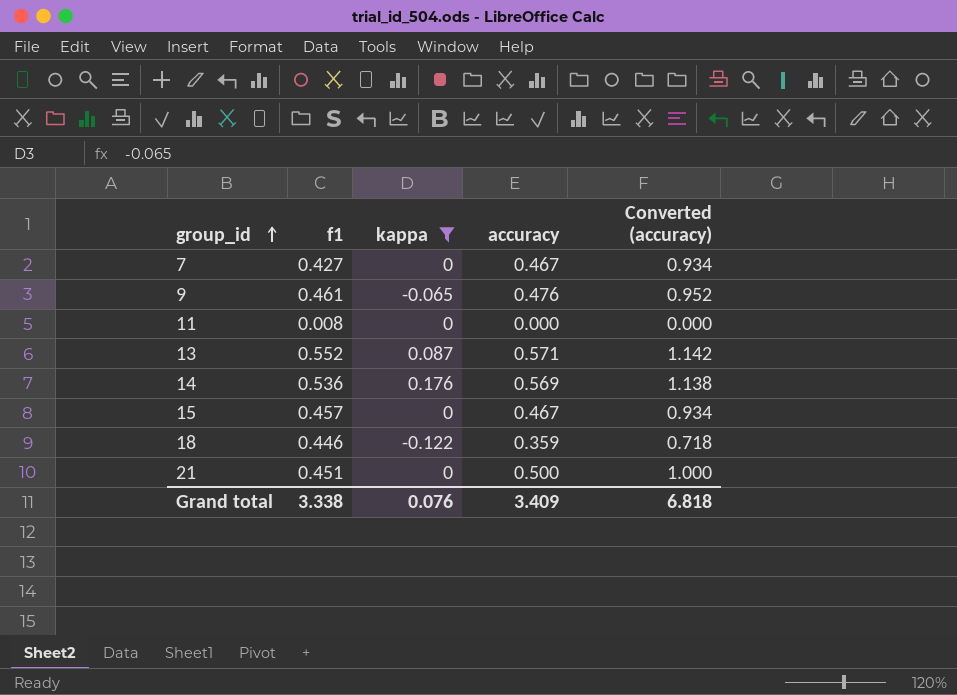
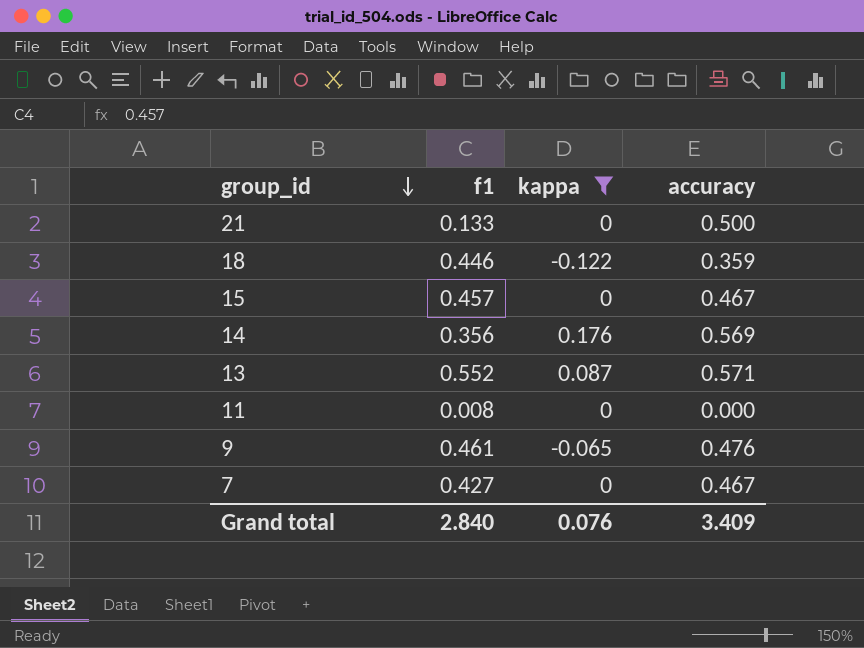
row order: group_id ascending -> group_id descending
column Converted (accuracy) | formula: [accuracy] * 2 -> none
21 | f1: 0.451 -> 0.133
14 | f1: 0.536 -> 0.356
Grand total | f1: 3.338 -> 2.840

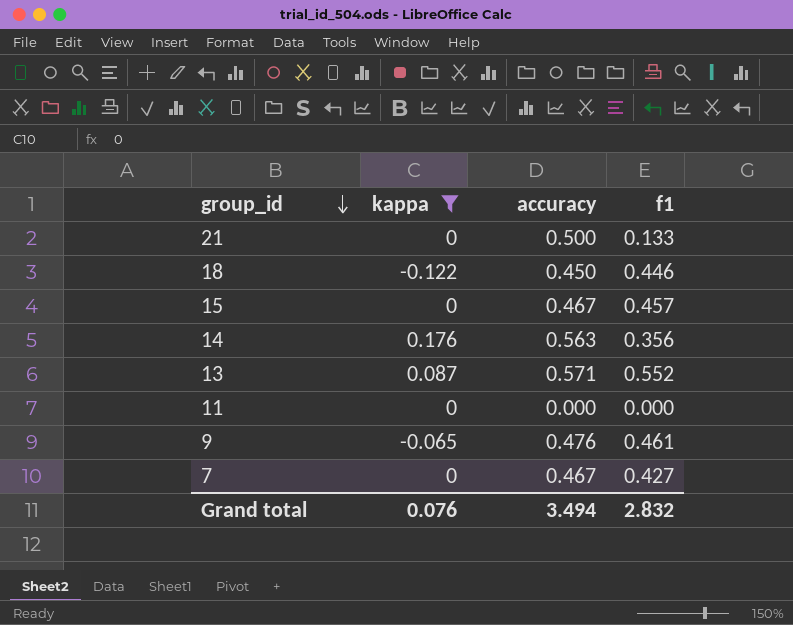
column f1 | position: 2 -> 4
18 | accuracy: 0.359 -> 0.450
14 | accuracy: 0.569 -> 0.563
11 | f1: 0.008 -> 0.000
Grand total | accuracy: 3.409 -> 3.494
Grand total | f1: 2.840 -> 2.832

